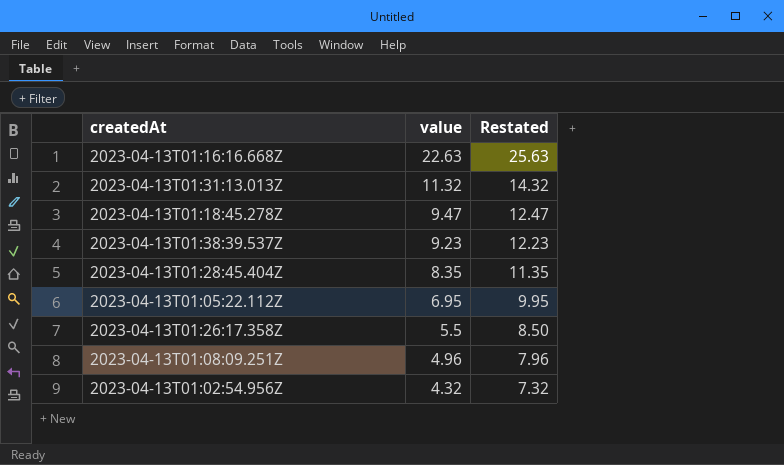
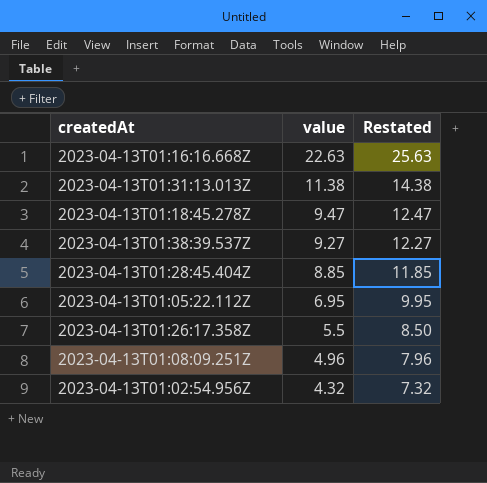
2023-04-13T01:31:13.013Z | value: 11.32 -> 11.38
2023-04-13T01:31:13.013Z | Restated: 14.32 -> 14.38
2023-04-13T01:38:39.537Z | value: 9.23 -> 9.27
2023-04-13T01:38:39.537Z | Restated: 12.23 -> 12.27
2023-04-13T01:28:45.404Z | value: 8.35 -> 8.85
2023-04-13T01:28:45.404Z | Restated: 11.35 -> 11.85

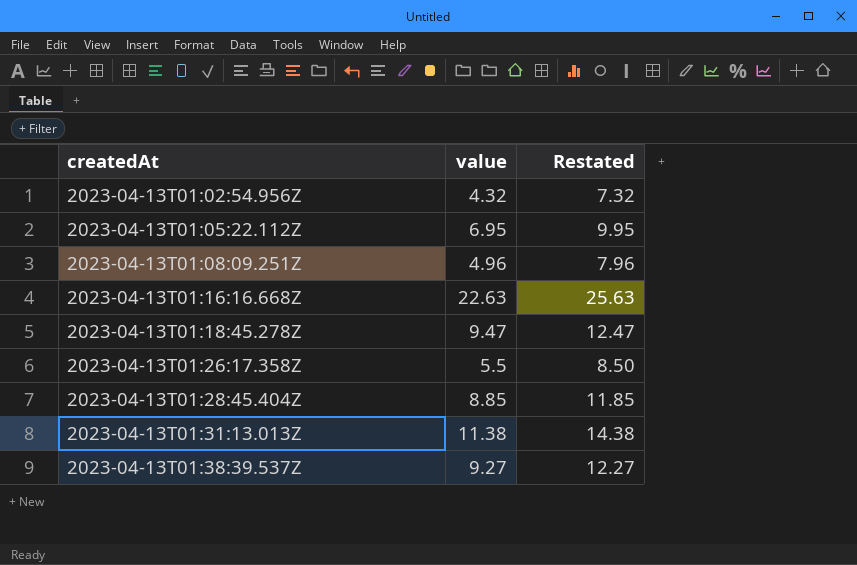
row order: value descending -> createdAt ascending

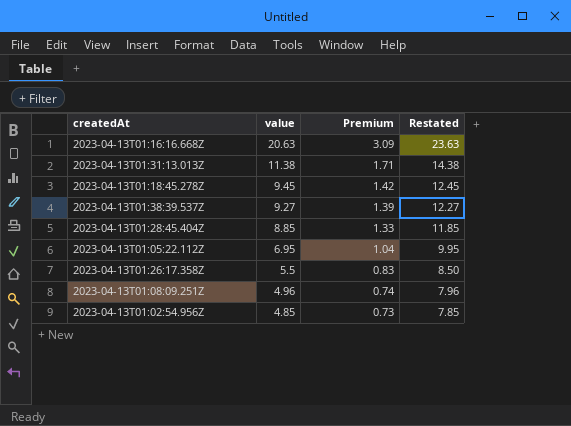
row order: createdAt ascending -> value descending
column Premium | formula: none -> [value] * 0.15
2023-04-13T01:16:16.668Z | value: 22.63 -> 20.63
2023-04-13T01:16:16.668Z | Restated: 25.63 -> 23.63
2023-04-13T01:18:45.278Z | value: 9.47 -> 9.45
2023-04-13T01:18:45.278Z | Restated: 12.47 -> 12.45
2023-04-13T01:02:54.956Z | value: 4.32 -> 4.85
2023-04-13T01:02:54.956Z | Restated: 7.32 -> 7.85

